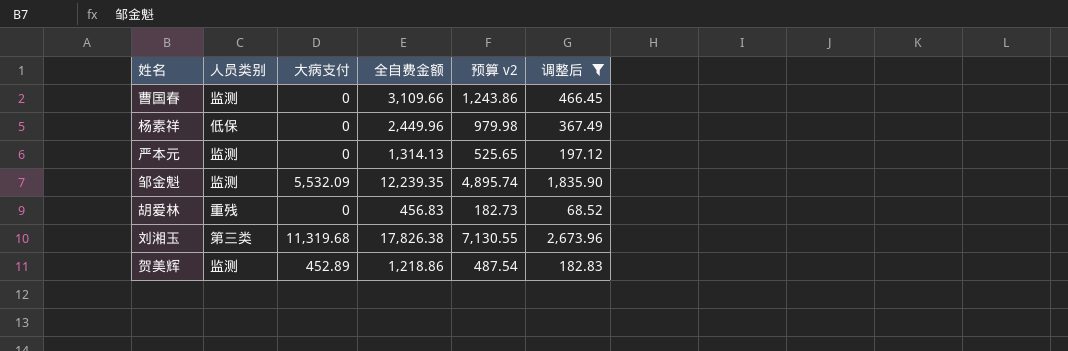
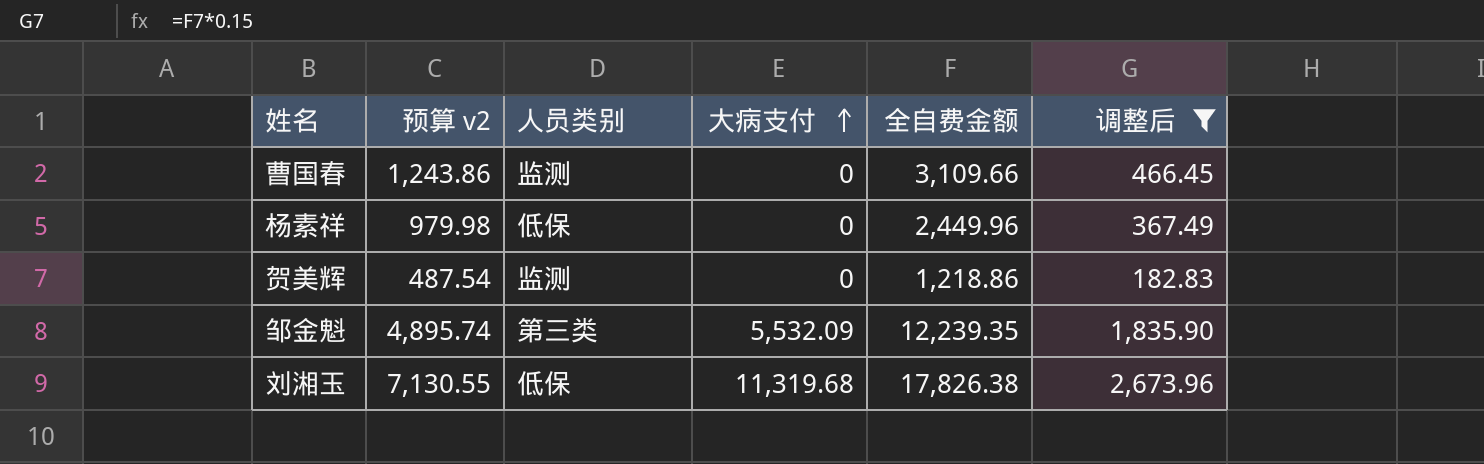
row order: none -> 大病支付 ascending
column 预算 v2 | position: 5 -> 2
row 严本元: 监测 | 0 | 1,314.13 | 525.65 | 197.12 -> none
row 胡爱林: 重残 | 0 | 456.83 | 182.73 | 68.52 -> none
贺美辉 | 大病支付: 452.89 -> 0
邹金魁 | 人员类别: 监测 -> 第三类
刘湘玉 | 人员类别: 第三类 -> 低保

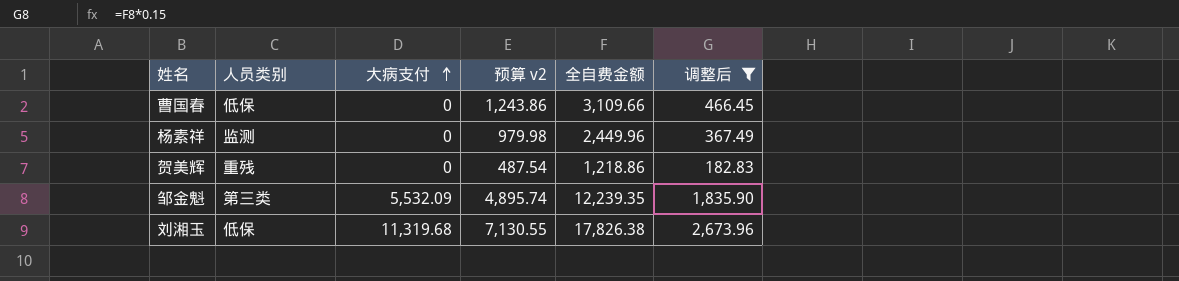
column 预算 v2 | position: 2 -> 4
曹国春 | 人员类别: 监测 -> 低保
杨素祥 | 人员类别: 低保 -> 监测
贺美辉 | 人员类别: 监测 -> 重残

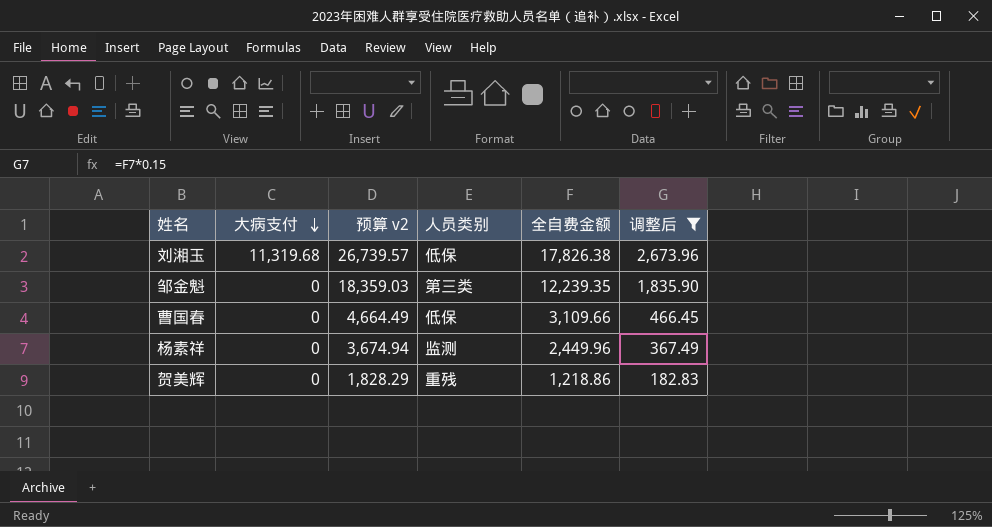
row order: 大病支付 ascending -> 大病支付 descending
column 预算 v2 | formula: [全自费金额] * 0.4 -> [全自费金额] * 1.5
column 人员类别 | position: 2 -> 4
邹金魁 | 大病支付: 5,532.09 -> 0

